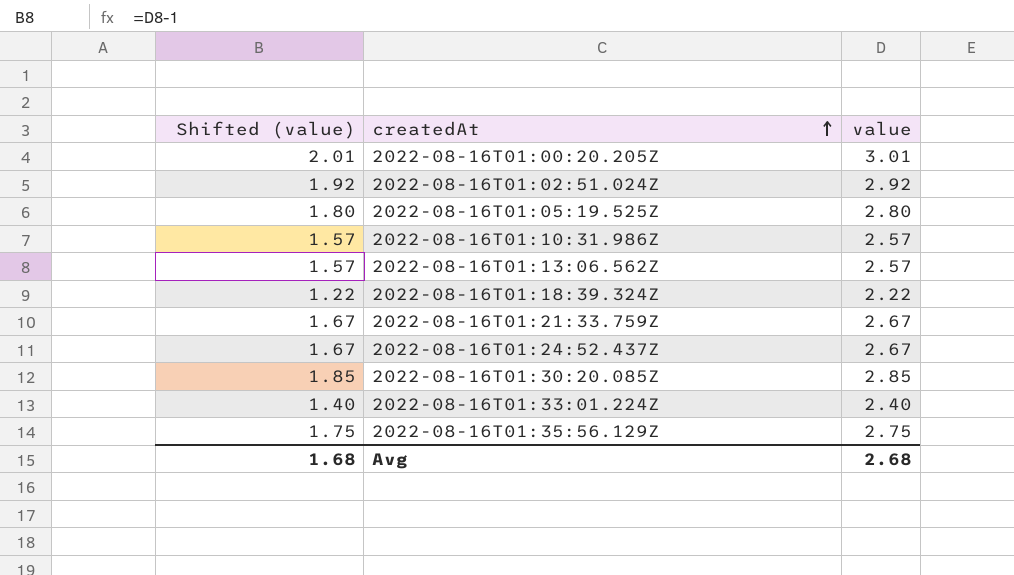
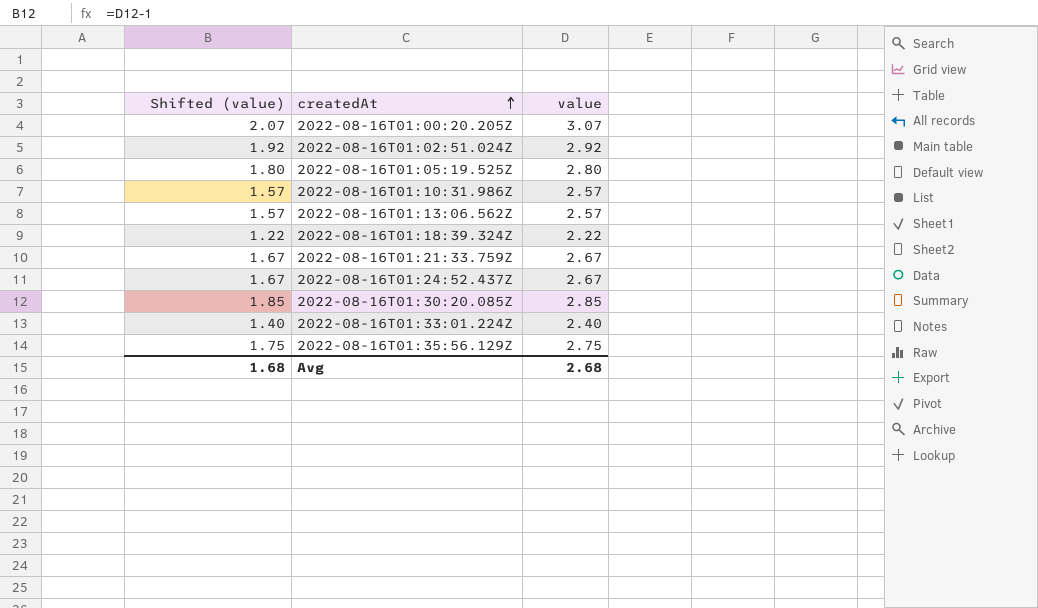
2022-08-16T01:00:20.205Z | Shifted (value): 2.01 -> 2.07
2022-08-16T01:00:20.205Z | value: 3.01 -> 3.07

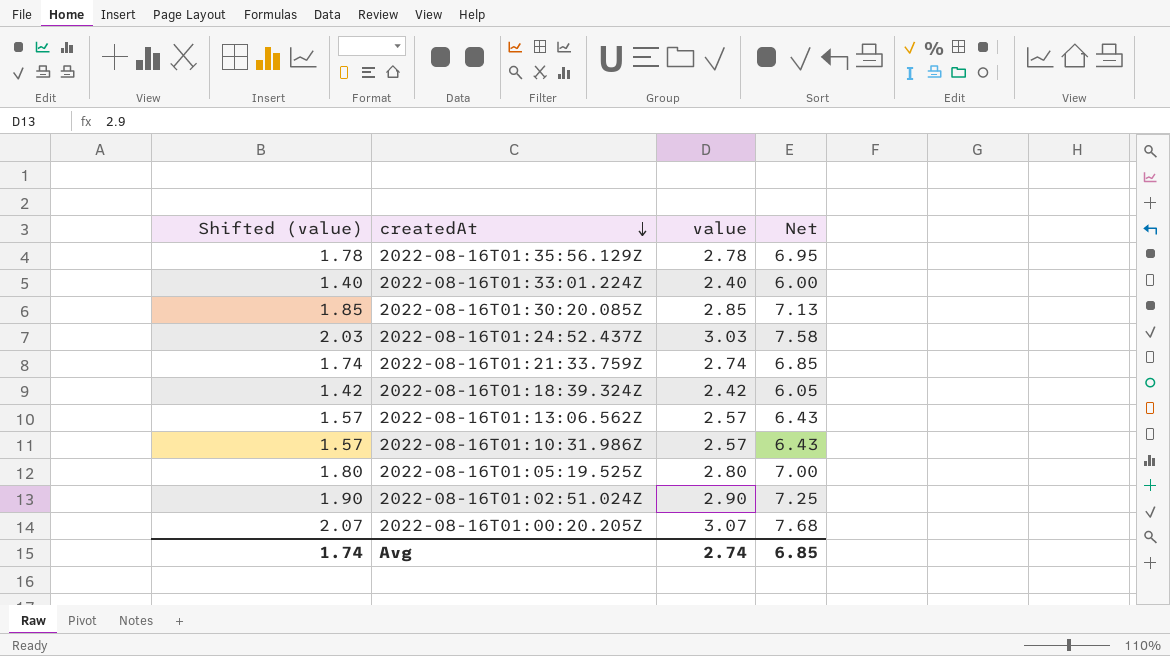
row order: createdAt ascending -> createdAt descending
column Net | formula: none -> [value] * 2.5
2022-08-16T01:35:56.129Z | Shifted (value): 1.75 -> 1.78
2022-08-16T01:35:56.129Z | value: 2.75 -> 2.78
2022-08-16T01:24:52.437Z | Shifted (value): 1.67 -> 2.03
2022-08-16T01:24:52.437Z | value: 2.67 -> 3.03
2022-08-16T01:21:33.759Z | Shifted (value): 1.67 -> 1.74
2022-08-16T01:21:33.759Z | value: 2.67 -> 2.74
2022-08-16T01:18:39.324Z | Shifted (value): 1.22 -> 1.42
2022-08-16T01:18:39.324Z | value: 2.22 -> 2.42
2022-08-16T01:02:51.024Z | Shifted (value): 1.92 -> 1.90
2022-08-16T01:02:51.024Z | value: 2.92 -> 2.90
Avg | Shifted (value): 1.68 -> 1.74
Avg | value: 2.68 -> 2.74

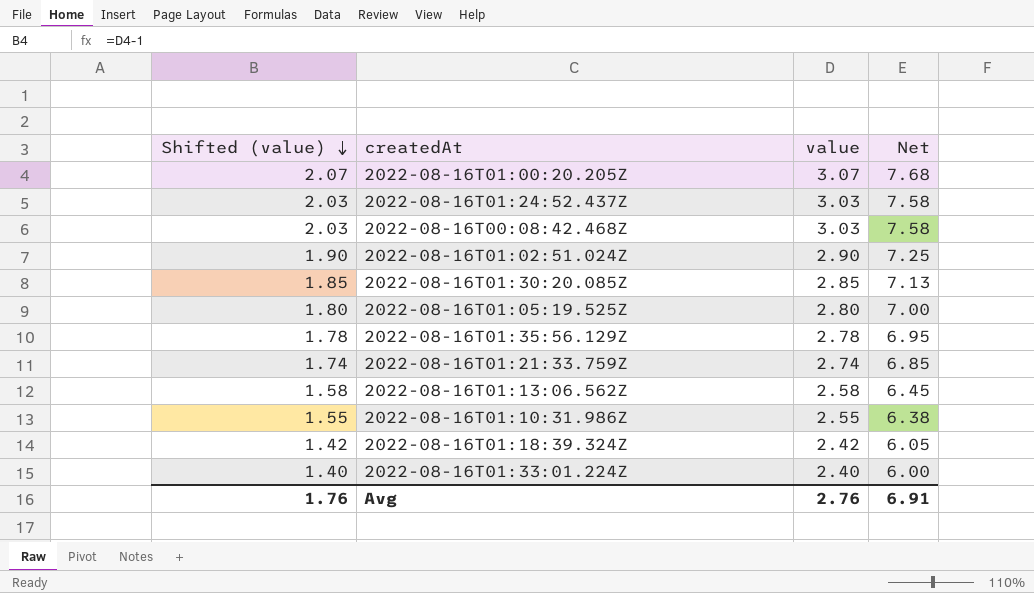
row order: createdAt descending -> Shifted (value) descending
row 2022-08-16T00:08:42.468Z: none -> 2.03 | 3.03 | 7.58
2022-08-16T01:13:06.562Z | Shifted (value): 1.57 -> 1.58
2022-08-16T01:13:06.562Z | value: 2.57 -> 2.58
2022-08-16T01:13:06.562Z | Net: 6.43 -> 6.45
2022-08-16T01:10:31.986Z | Shifted (value): 1.57 -> 1.55
2022-08-16T01:10:31.986Z | value: 2.57 -> 2.55
2022-08-16T01:10:31.986Z | Net: 6.43 -> 6.38
Avg | Shifted (value): 1.74 -> 1.76
Avg | value: 2.74 -> 2.76
Avg | Net: 6.85 -> 6.91

